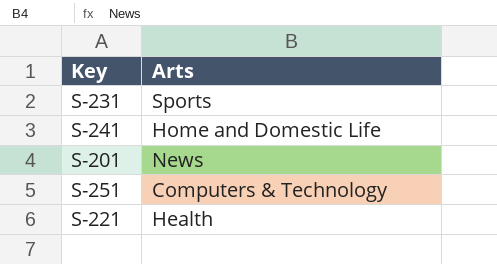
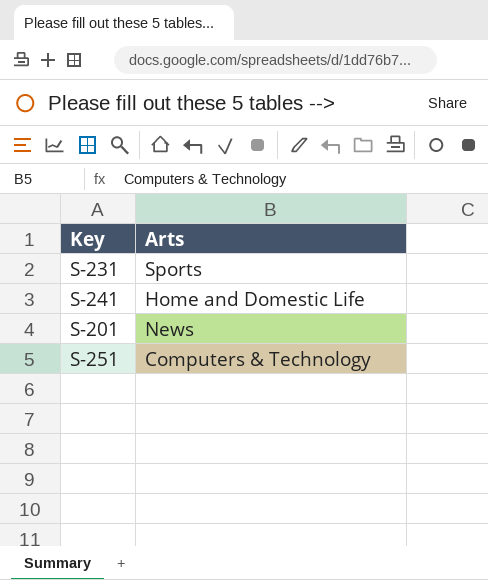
row S-221: Health -> none

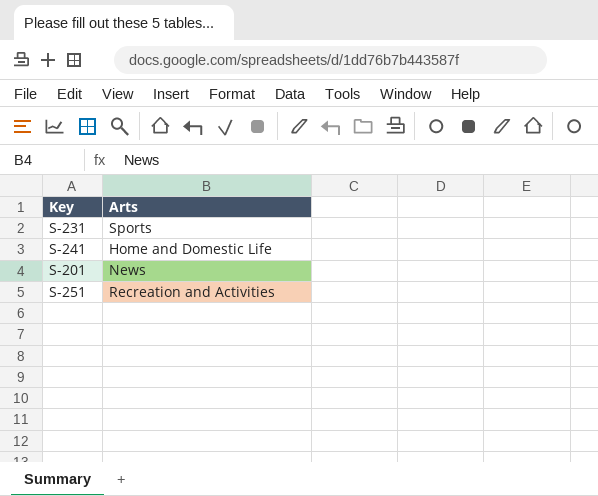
S-251 | Arts: Computers & Technology -> Recreation and Activities

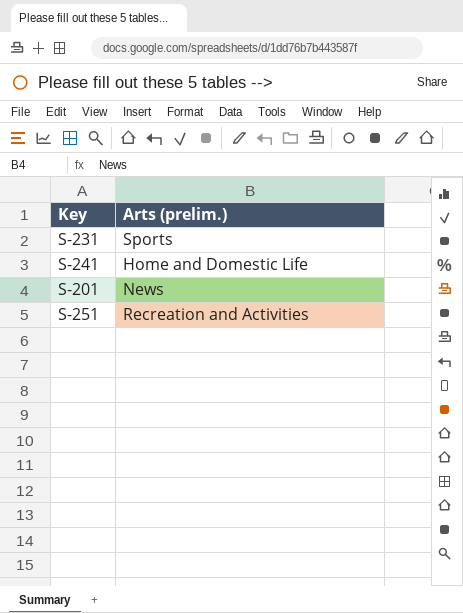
column name: Arts -> Arts (prelim.)

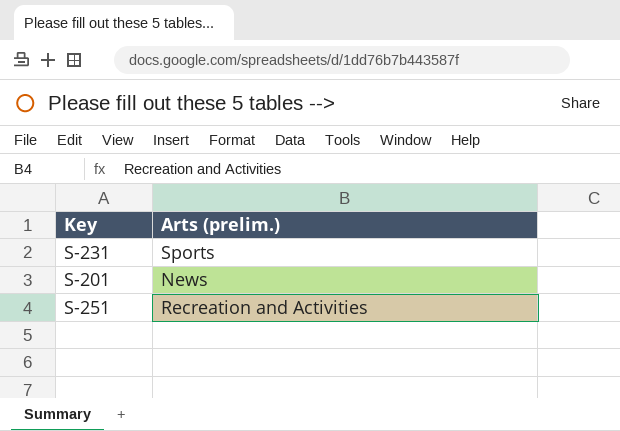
row S-241: Home and Domestic Life -> none

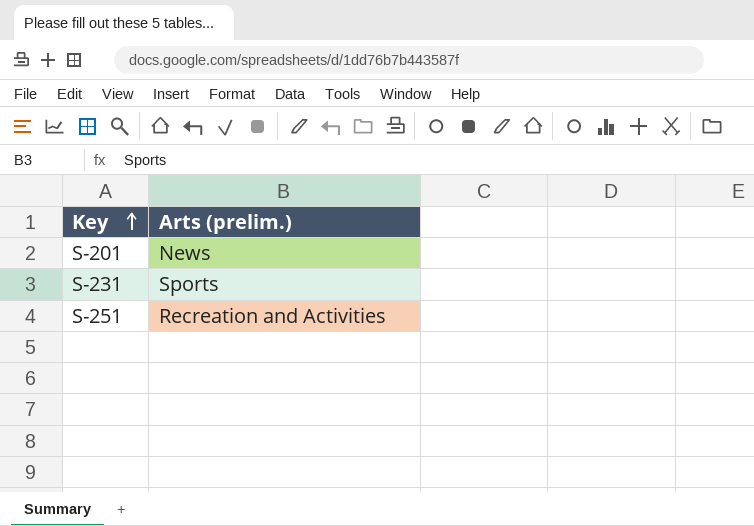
row order: none -> Key ascending

